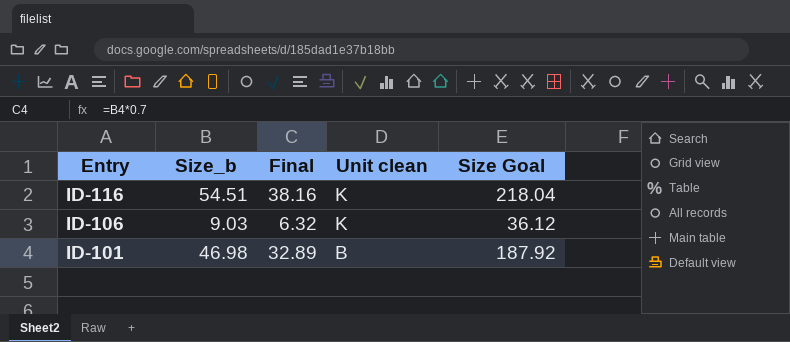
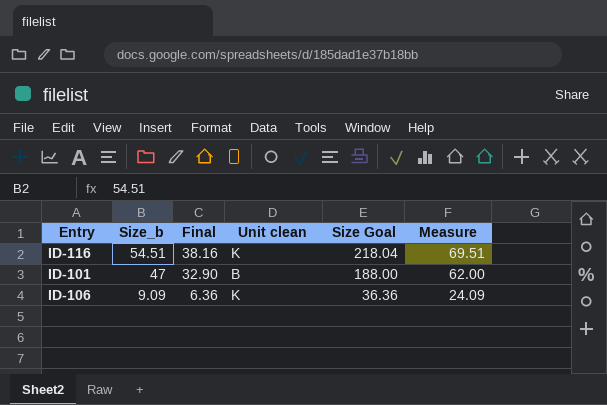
row order: Entry descending -> Size_b descending
column Measure | formula: none -> [Size_b] + 15
ID-101 | Size_b: 46.98 -> 47
ID-101 | Final: 32.89 -> 32.90
ID-101 | Size Goal: 187.92 -> 188.00
ID-106 | Size_b: 9.03 -> 9.09
ID-106 | Final: 6.32 -> 6.36
ID-106 | Size Goal: 36.12 -> 36.36

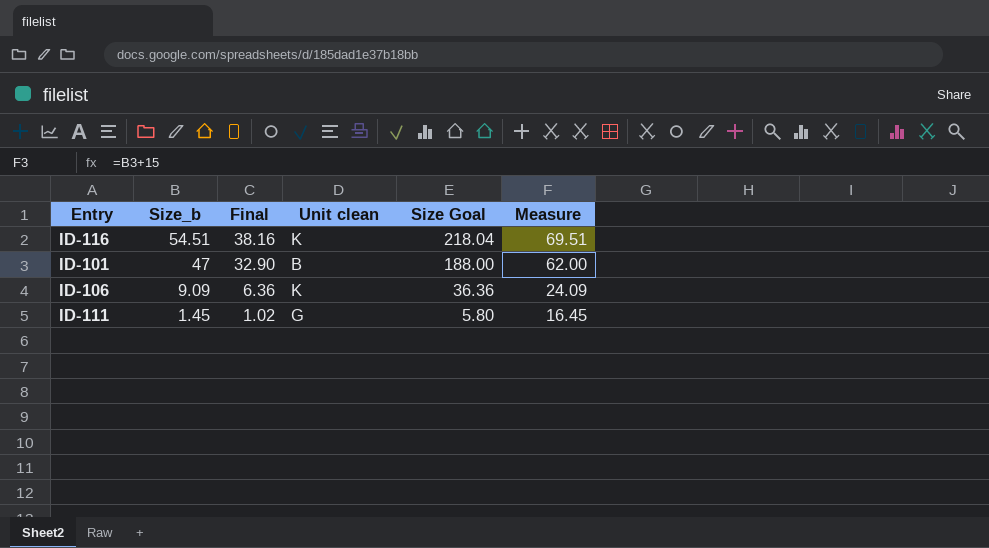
row ID-111: none -> 1.45 | 1.02 | G | 5.80 | 16.45

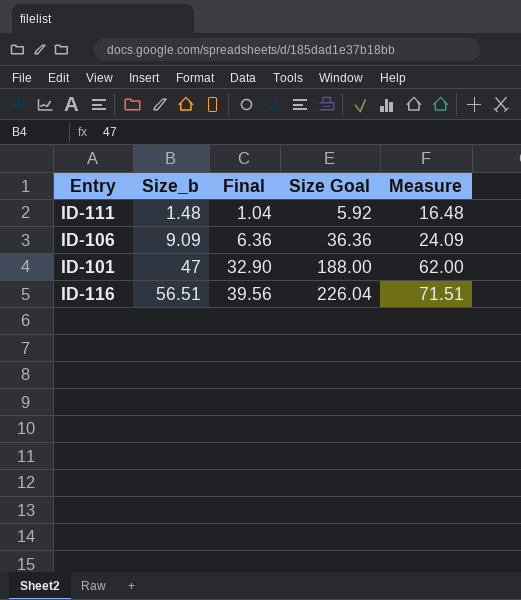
row order: Size_b descending -> Size_b ascending
column Unit clean | position: 4 -> none
ID-111 | Size_b: 1.45 -> 1.48
ID-111 | Final: 1.02 -> 1.04
ID-111 | Size Goal: 5.80 -> 5.92
ID-111 | Measure: 16.45 -> 16.48
ID-116 | Size_b: 54.51 -> 56.51
ID-116 | Final: 38.16 -> 39.56
ID-116 | Size Goal: 218.04 -> 226.04
ID-116 | Measure: 69.51 -> 71.51

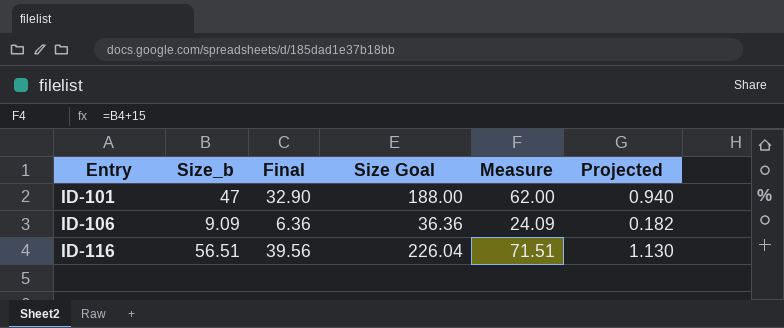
row order: Size_b ascending -> Entry ascending
column Projected | formula: none -> [Size_b] * 0.02
row ID-111: 1.48 | 1.04 | 5.92 | 16.48 -> none

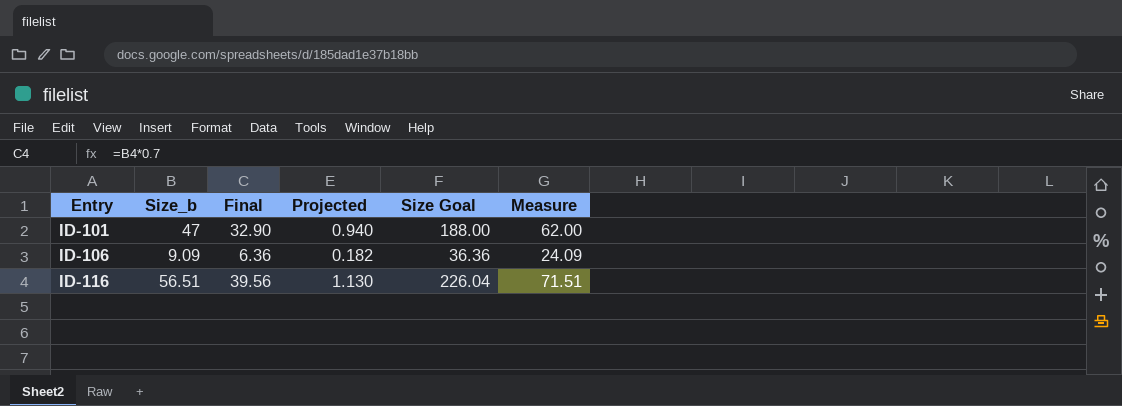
column Projected | position: 6 -> 4

